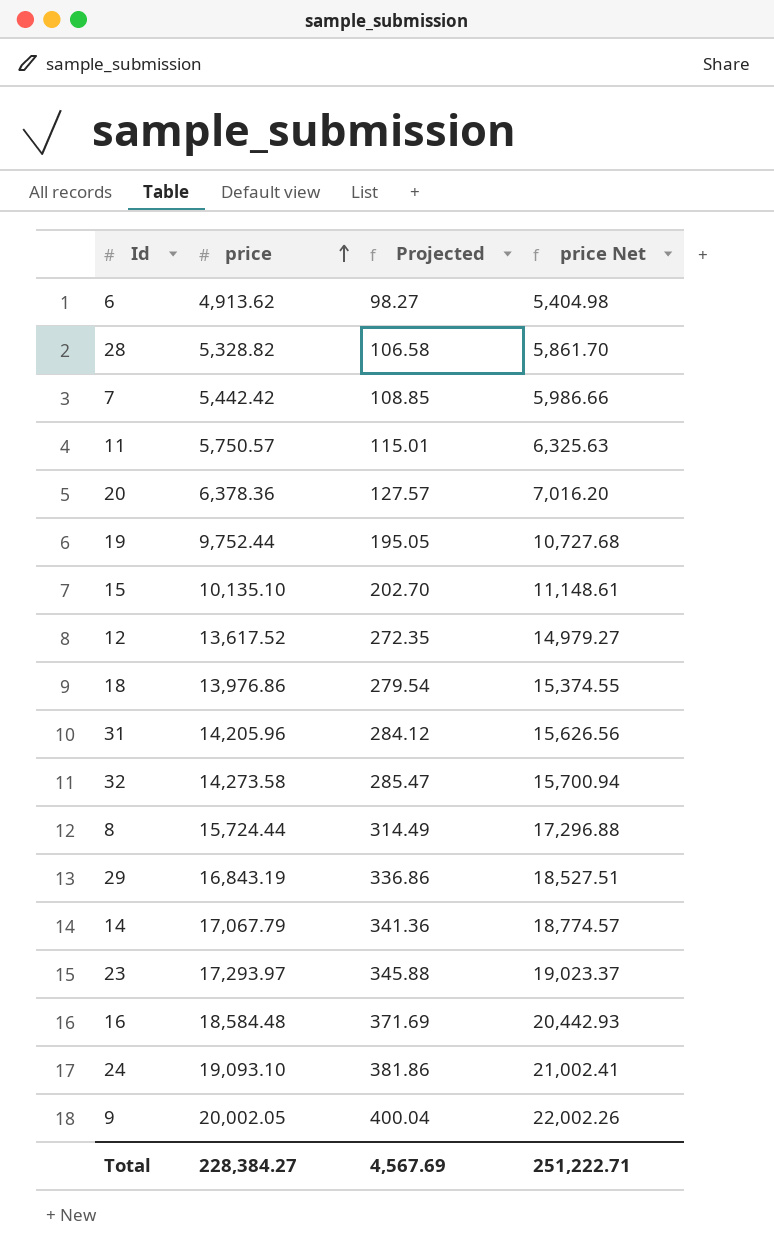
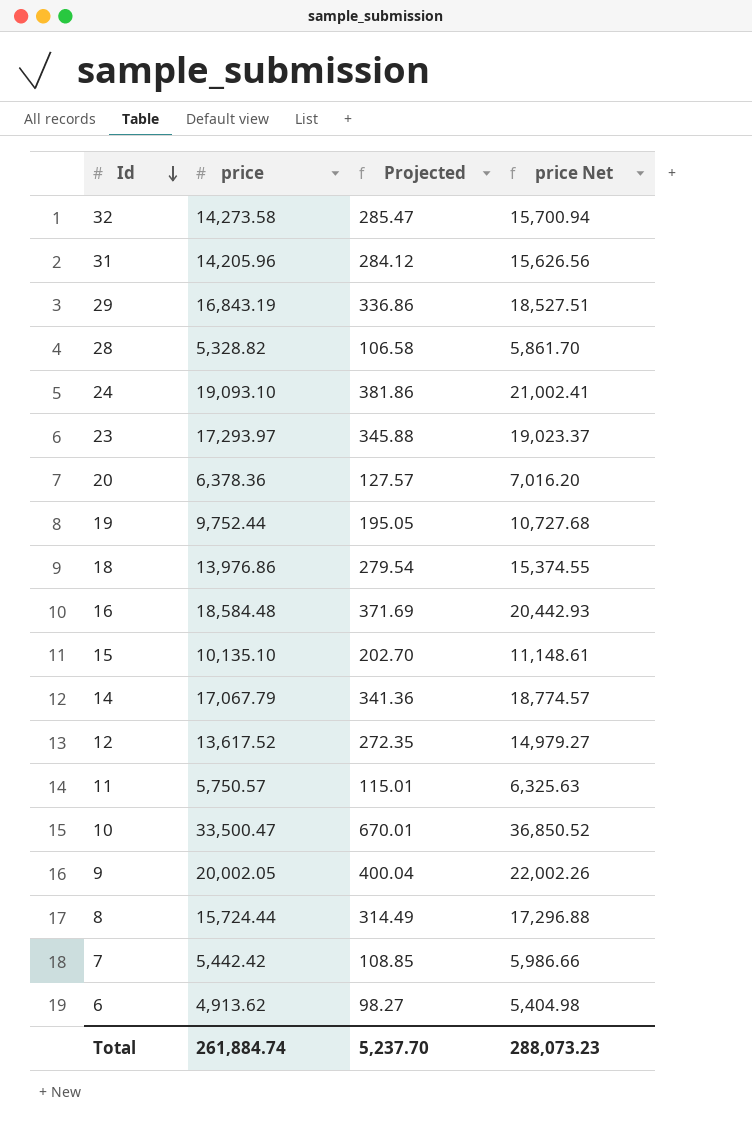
row order: price ascending -> Id descending
row 10: none -> 33,500.47 | 670.01 | 36,850.52
Total | price: 228,384.27 -> 261,884.74
Total | Projected: 4,567.69 -> 5,237.70
Total | price Net: 251,222.71 -> 288,073.23

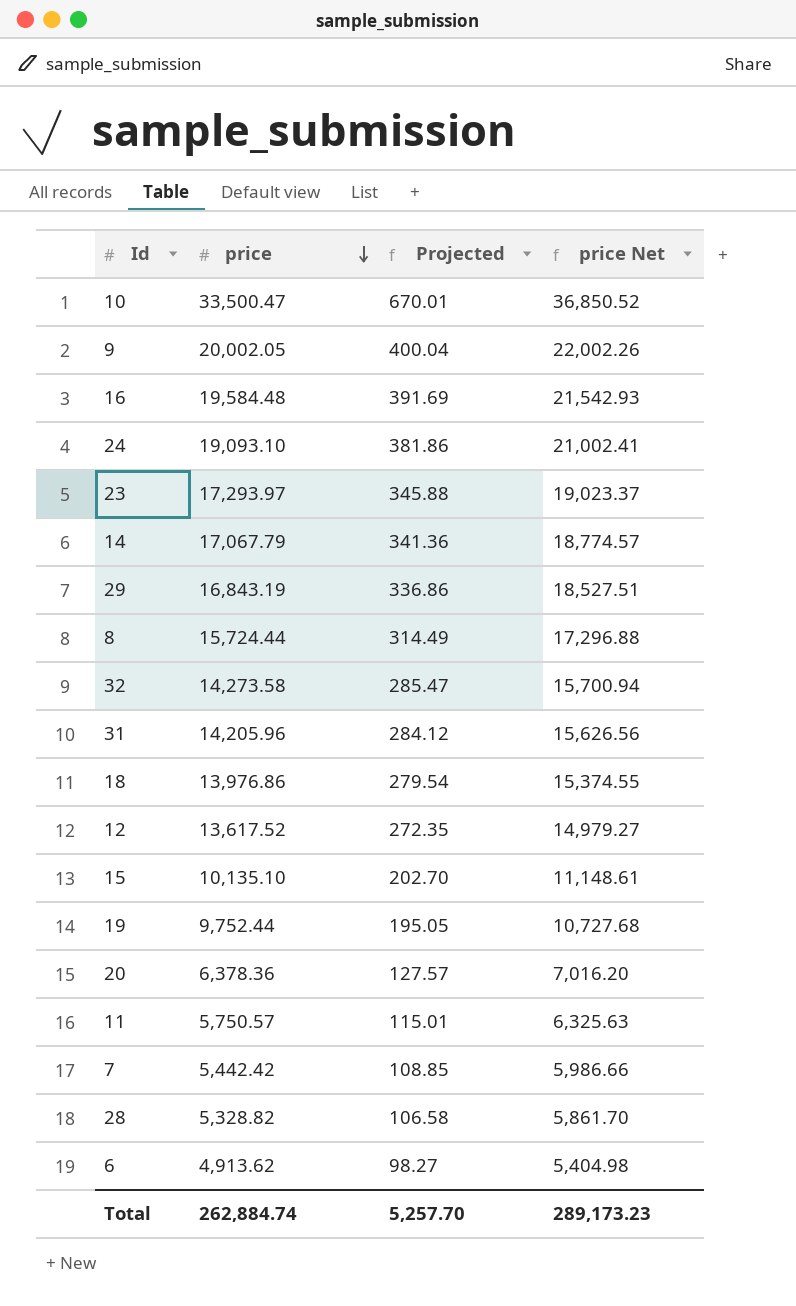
row order: Id descending -> price descending
16 | price: 18,584.48 -> 19,584.48
16 | Projected: 371.69 -> 391.69
16 | price Net: 20,442.93 -> 21,542.93
Total | price: 261,884.74 -> 262,884.74
Total | Projected: 5,237.70 -> 5,257.70
Total | price Net: 288,073.23 -> 289,173.23

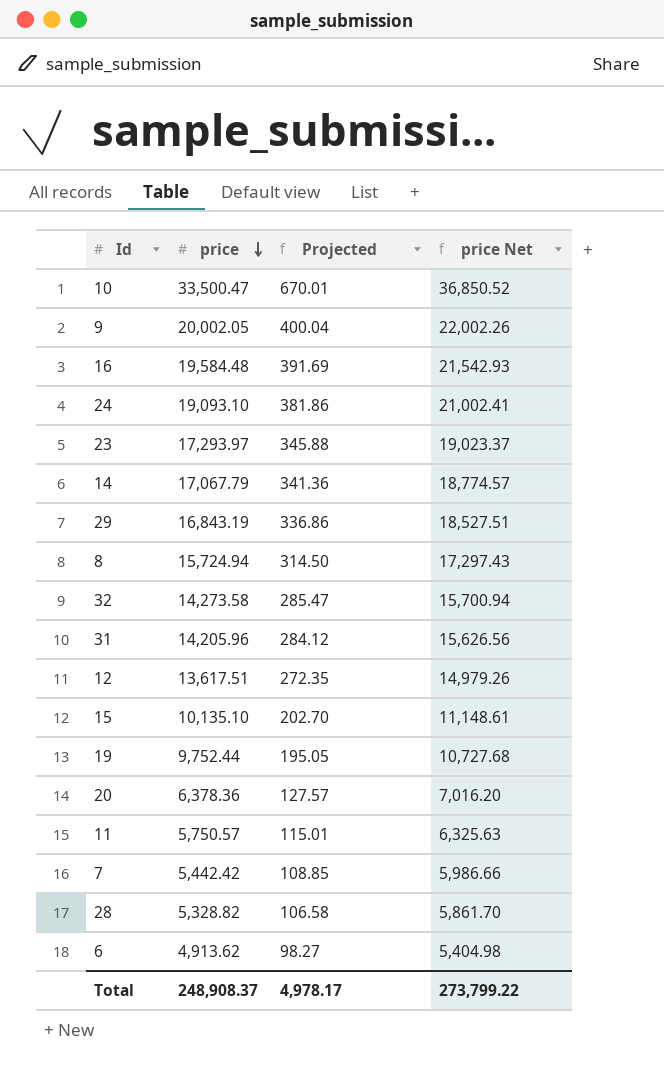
row 18: 13,976.86 | 279.54 | 15,374.55 -> none
8 | price: 15,724.44 -> 15,724.94
8 | Projected: 314.49 -> 314.50
8 | price Net: 17,296.88 -> 17,297.43
12 | price: 13,617.52 -> 13,617.51
12 | price Net: 14,979.27 -> 14,979.26
Total | price: 262,884.74 -> 248,908.37
Total | Projected: 5,257.70 -> 4,978.17
Total | price Net: 289,173.23 -> 273,799.22

